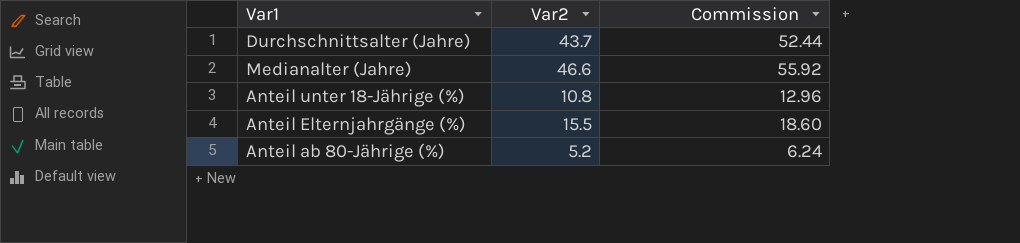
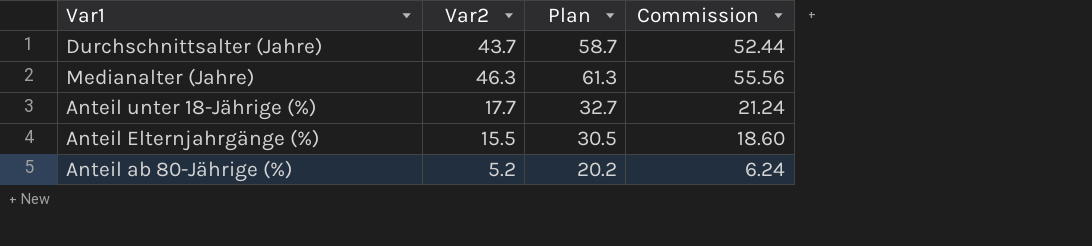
column Plan | formula: none -> [Var2] + 15
Medianalter (Jahre) | Var2: 46.6 -> 46.3
Medianalter (Jahre) | Commission: 55.92 -> 55.56
Anteil unter 18-Jährige (%) | Var2: 10.8 -> 17.7
Anteil unter 18-Jährige (%) | Commission: 12.96 -> 21.24

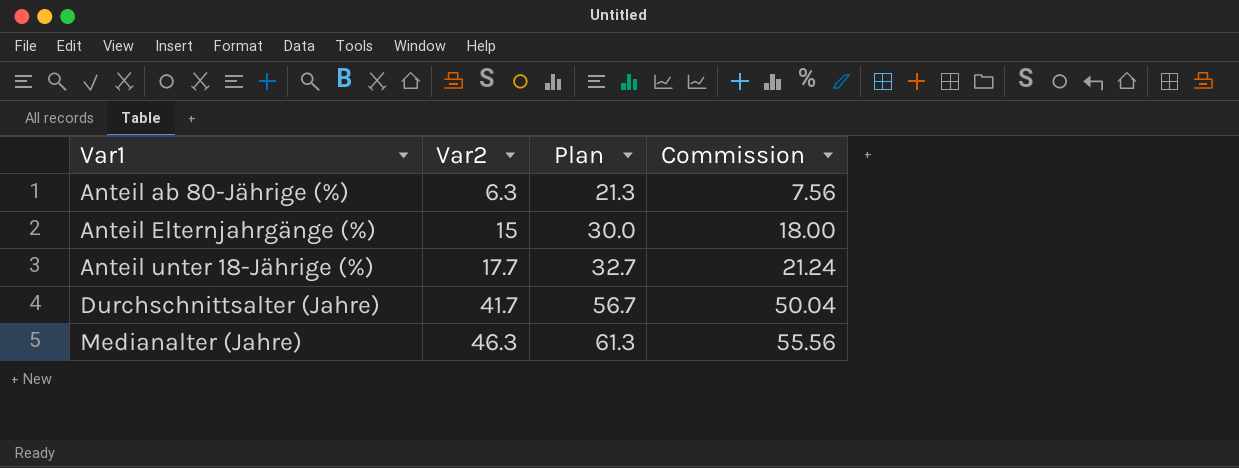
row order: none -> Var1 ascending
Anteil ab 80-Jährige (%) | Var2: 5.2 -> 6.3
Anteil ab 80-Jährige (%) | Plan: 20.2 -> 21.3
Anteil ab 80-Jährige (%) | Commission: 6.24 -> 7.56
Anteil Elternjahrgänge (%) | Var2: 15.5 -> 15
Anteil Elternjahrgänge (%) | Plan: 30.5 -> 30.0
Anteil Elternjahrgänge (%) | Commission: 18.60 -> 18.00
Durchschnittsalter (Jahre) | Var2: 43.7 -> 41.7
Durchschnittsalter (Jahre) | Plan: 58.7 -> 56.7
Durchschnittsalter (Jahre) | Commission: 52.44 -> 50.04

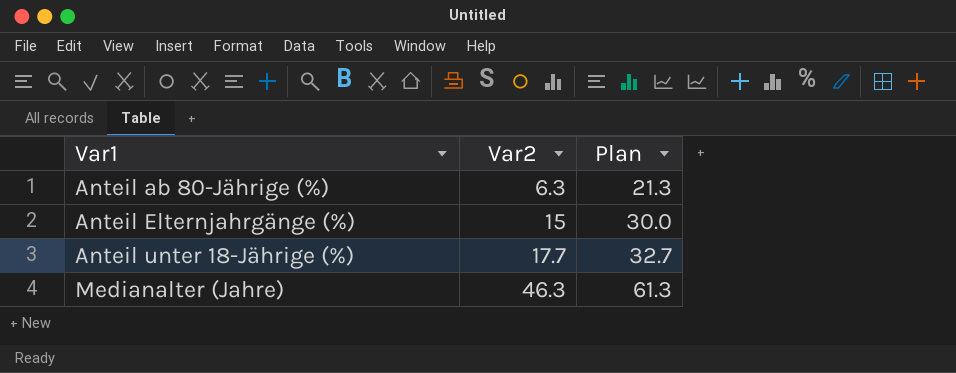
column Commission | formula: [Var2] * 1.2 -> none
row Durchschnittsalter (Jahre): 41.7 | 56.7 | 50.04 -> none

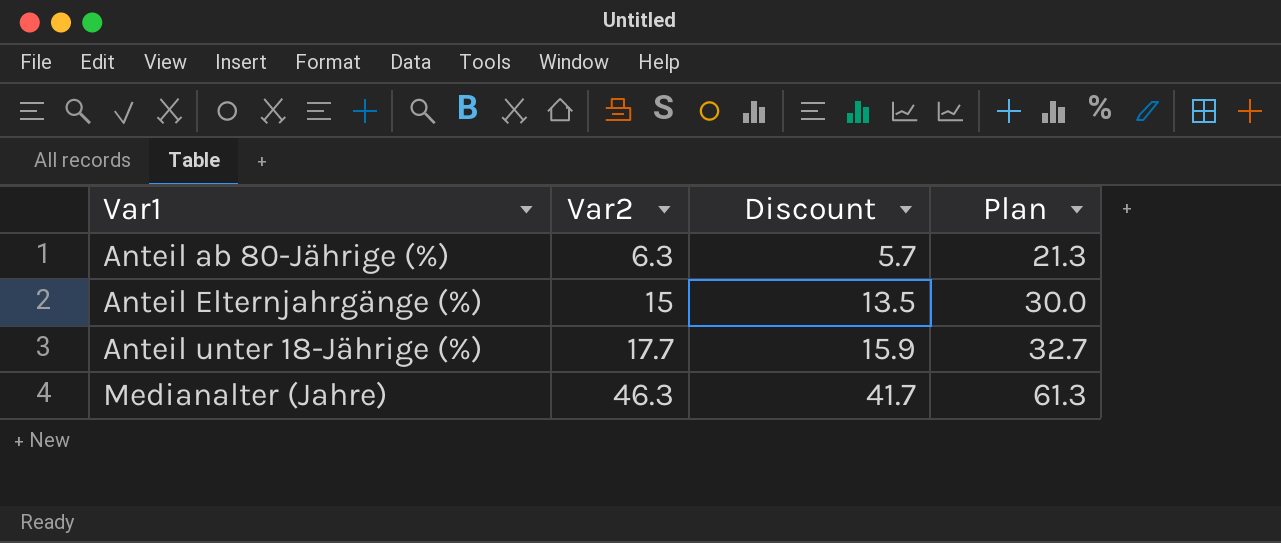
column Discount | formula: none -> [Var2] * 0.9

